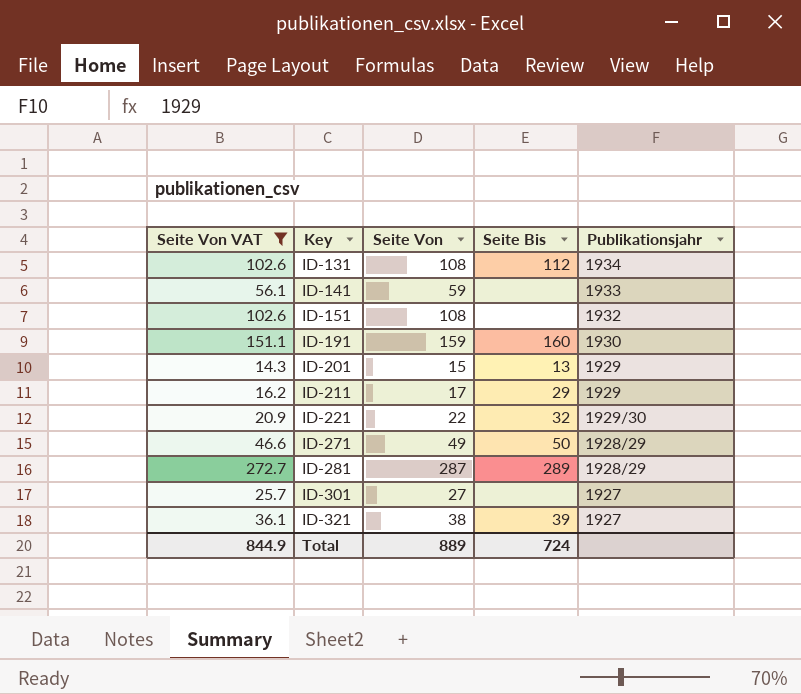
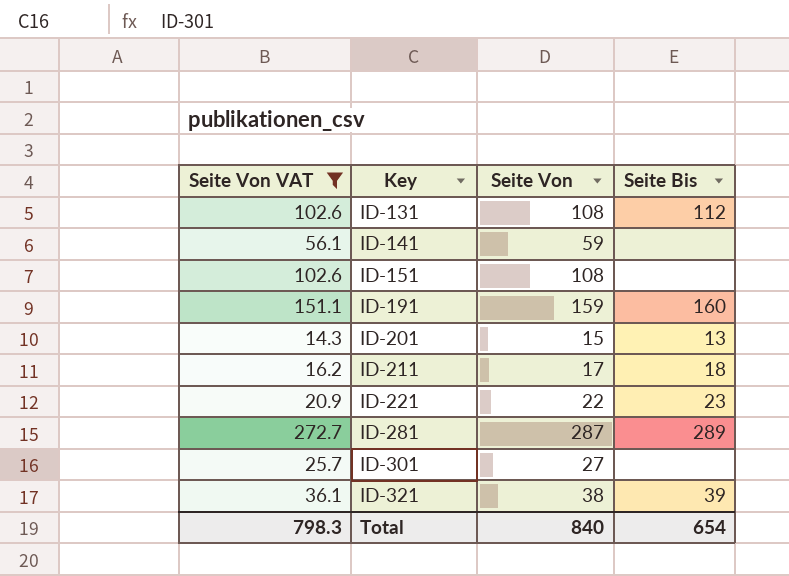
column Publikationsjahr | position: 5 -> none
row ID-271: 46.6 | 49 | 50 | 1928/29 -> none
ID-211 | Seite Bis: 29 -> 18
ID-221 | Seite Bis: 32 -> 23
Total | Seite Von VAT: 844.9 -> 798.3
Total | Seite Von: 889 -> 840
Total | Seite Bis: 724 -> 654

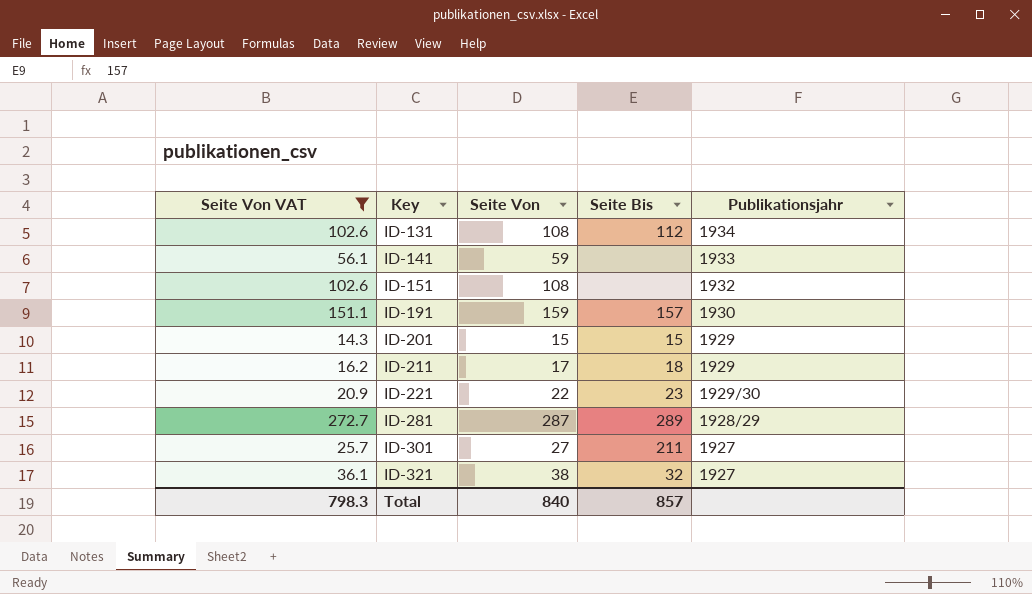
column Publikationsjahr | position: none -> 5
ID-191 | Seite Bis: 160 -> 157
ID-201 | Seite Bis: 13 -> 15
ID-301 | Seite Bis: none -> 211
ID-321 | Seite Bis: 39 -> 32
Total | Seite Bis: 654 -> 857

